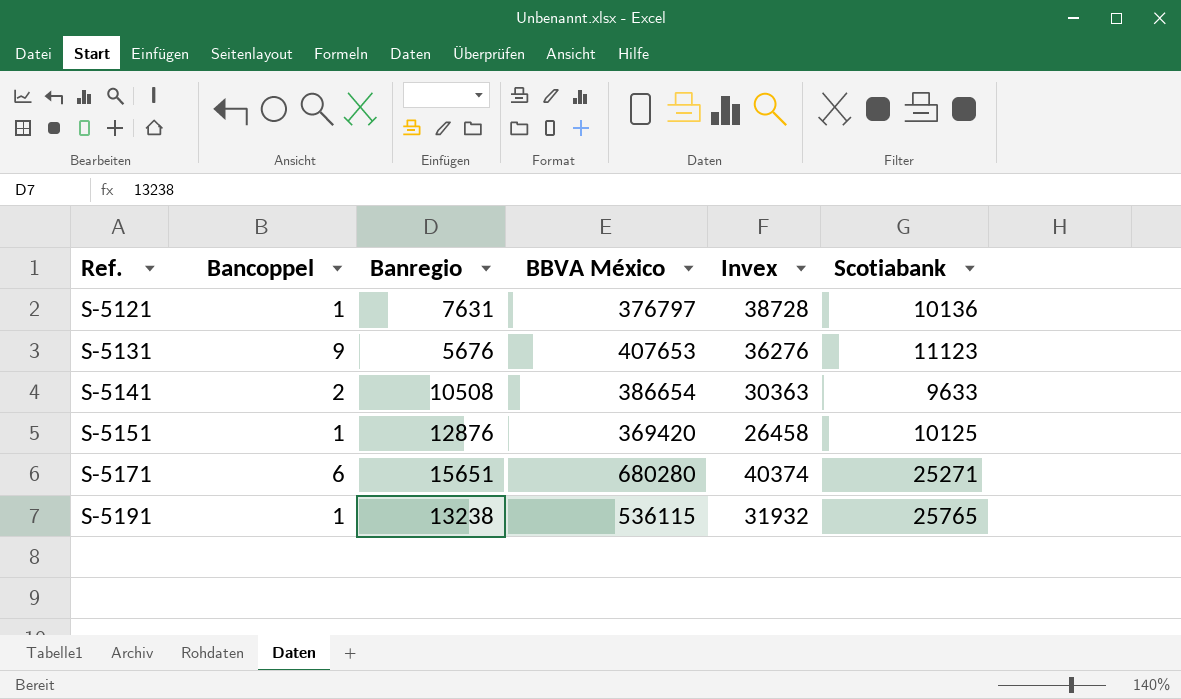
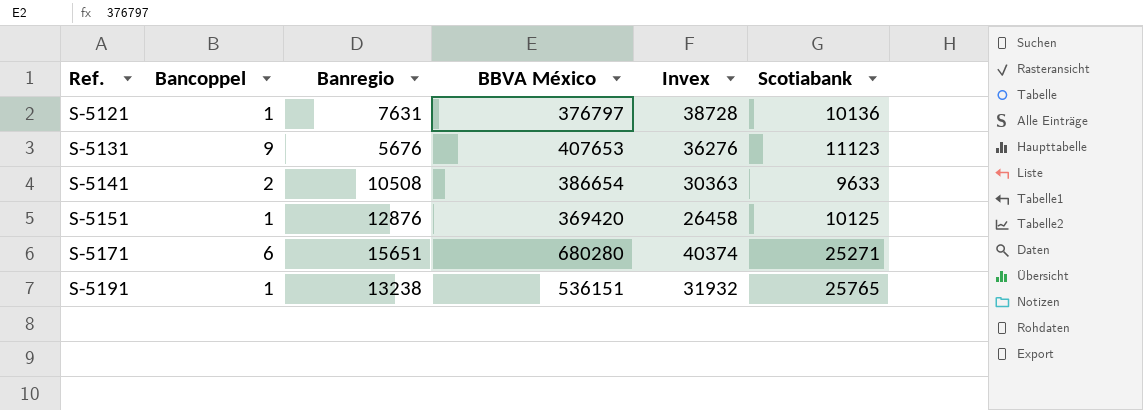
S-5191 | BBVA México: 536115 -> 536151

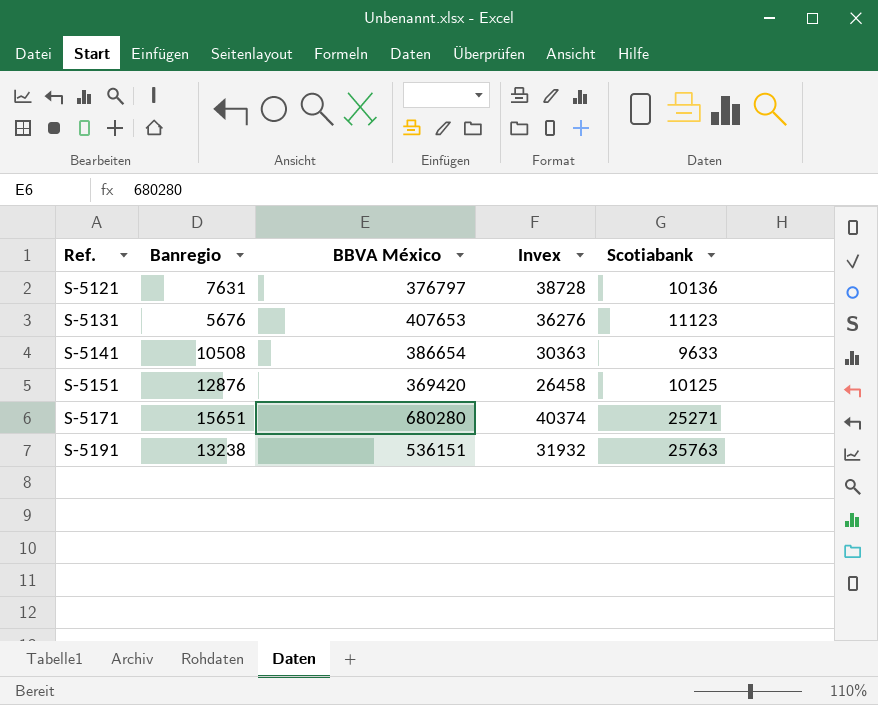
column Bancoppel | position: 2 -> none
S-5191 | Scotiabank: 25765 -> 25763

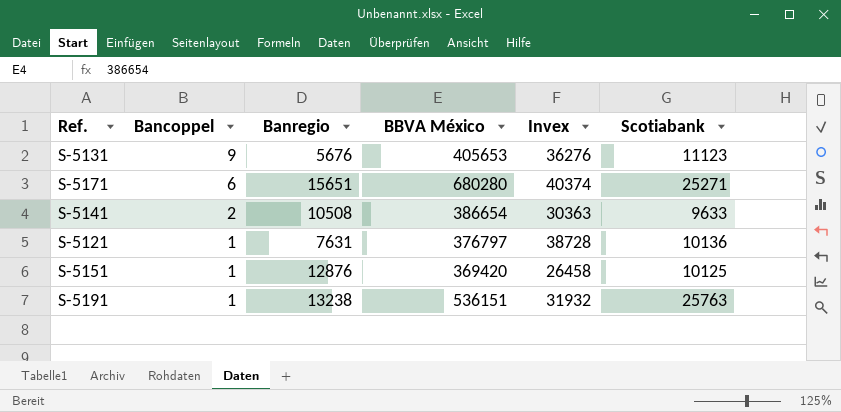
row order: Ref. ascending -> Bancoppel descending
column Bancoppel | position: none -> 2
S-5131 | BBVA México: 407653 -> 405653

